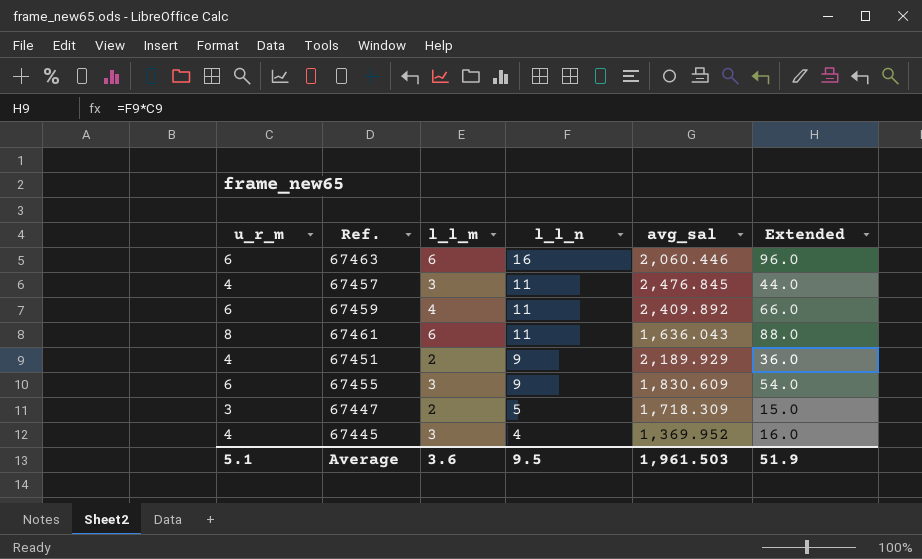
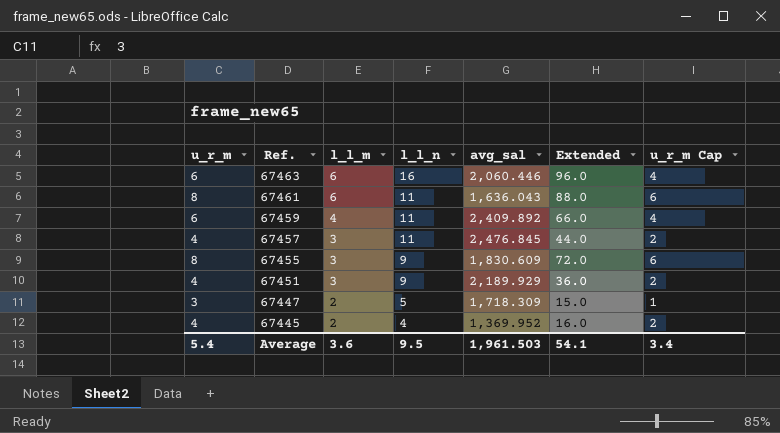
row order: l_l_n descending -> Ref. descending
column u_r_m Cap | formula: none -> [u_r_m] - 2
67455 | u_r_m: 6 -> 8
67455 | Extended: 54.0 -> 72.0
67451 | l_l_m: 2 -> 3
67445 | l_l_m: 3 -> 2
Average | u_r_m: 5.1 -> 5.4
Average | Extended: 51.9 -> 54.1

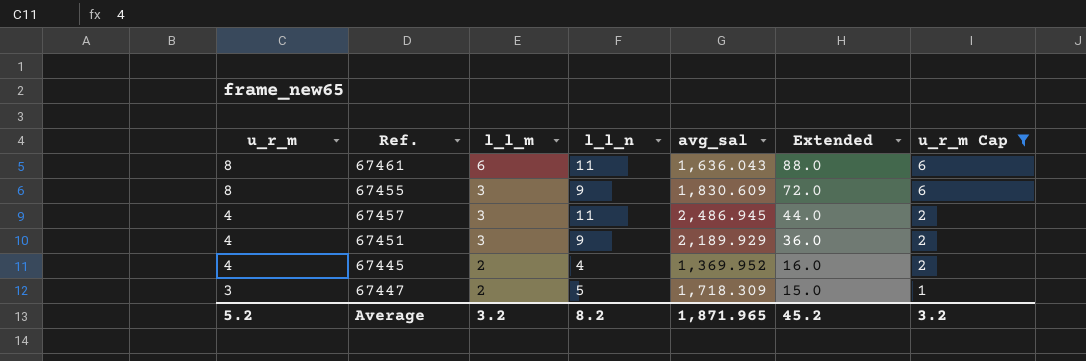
filter: none -> u_r_m Cap != 4
row order: Ref. descending -> u_r_m descending
67457 | avg_sal: 2,476.845 -> 2,486.945
Average | u_r_m: 5.4 -> 5.2
Average | l_l_m: 3.6 -> 3.2
Average | l_l_n: 9.5 -> 8.2
Average | avg_sal: 1,961.503 -> 1,871.965
Average | Extended: 54.1 -> 45.2
Average | u_r_m Cap: 3.4 -> 3.2

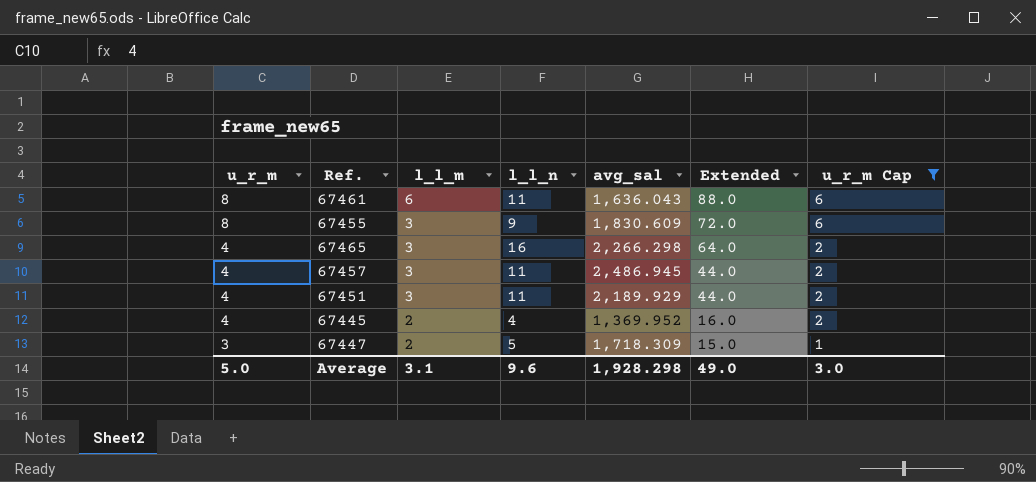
row 67465: none -> 4 | 3 | 16 | 2,266.298 | 64.0 | 2
67451 | l_l_n: 9 -> 11
67451 | Extended: 36.0 -> 44.0
Average | u_r_m: 5.2 -> 5.0
Average | l_l_m: 3.2 -> 3.1
Average | l_l_n: 8.2 -> 9.6
Average | avg_sal: 1,871.965 -> 1,928.298
Average | Extended: 45.2 -> 49.0
Average | u_r_m Cap: 3.2 -> 3.0

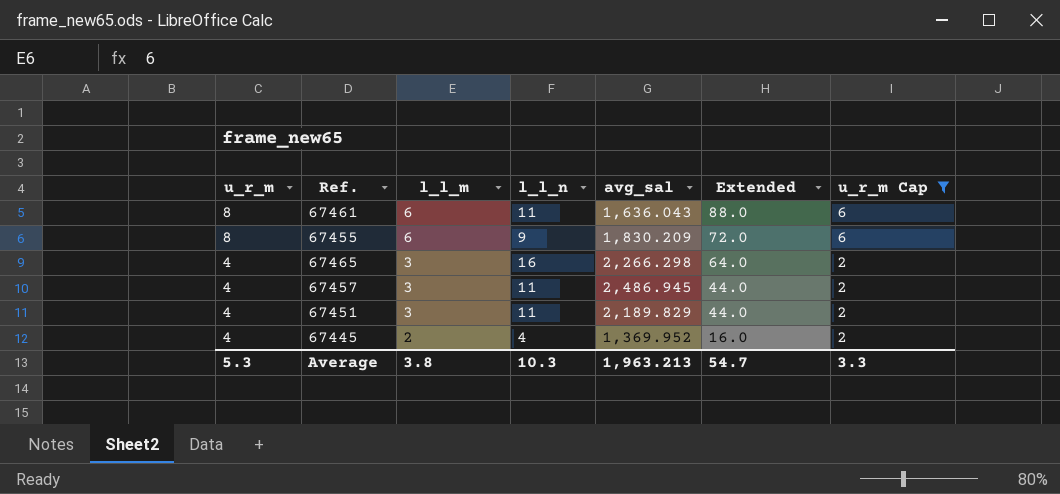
row 67447: 3 | 2 | 5 | 1,718.309 | 15.0 | 1 -> none
67455 | l_l_m: 3 -> 6
67455 | avg_sal: 1,830.609 -> 1,830.209
67451 | avg_sal: 2,189.929 -> 2,189.829
Average | u_r_m: 5.0 -> 5.3
Average | l_l_m: 3.1 -> 3.8
Average | l_l_n: 9.6 -> 10.3
Average | avg_sal: 1,928.298 -> 1,963.213
Average | Extended: 49.0 -> 54.7
Average | u_r_m Cap: 3.0 -> 3.3

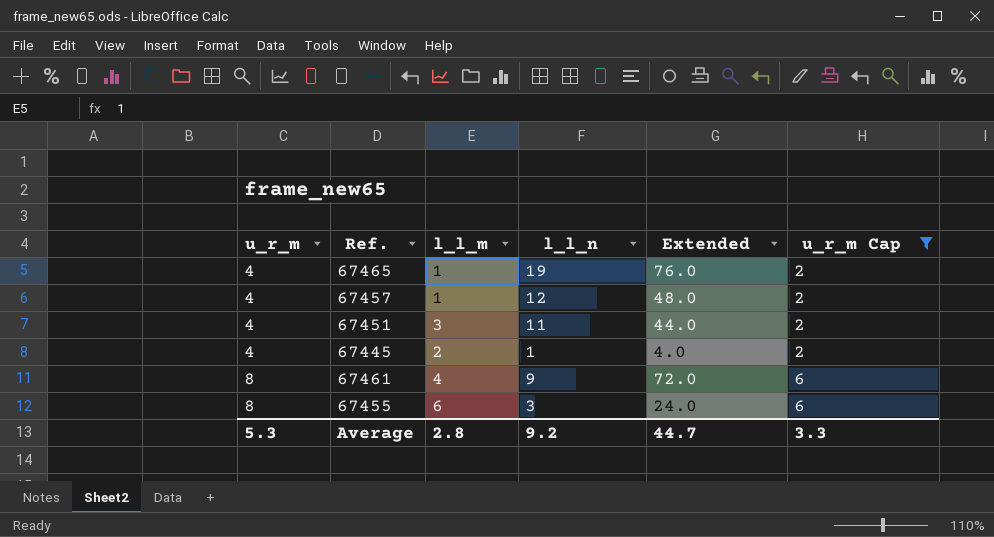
row order: u_r_m descending -> u_r_m ascending
column avg_sal | position: 5 -> none
67465 | l_l_m: 3 -> 1
67465 | l_l_n: 16 -> 19
67465 | Extended: 64.0 -> 76.0
67457 | l_l_m: 3 -> 1
67457 | l_l_n: 11 -> 12
67457 | Extended: 44.0 -> 48.0
67445 | l_l_n: 4 -> 1
67445 | Extended: 16.0 -> 4.0
67461 | l_l_m: 6 -> 4
67461 | l_l_n: 11 -> 9
67461 | Extended: 88.0 -> 72.0
67455 | l_l_n: 9 -> 3
67455 | Extended: 72.0 -> 24.0
Average | l_l_m: 3.8 -> 2.8
Average | l_l_n: 10.3 -> 9.2
Average | Extended: 54.7 -> 44.7

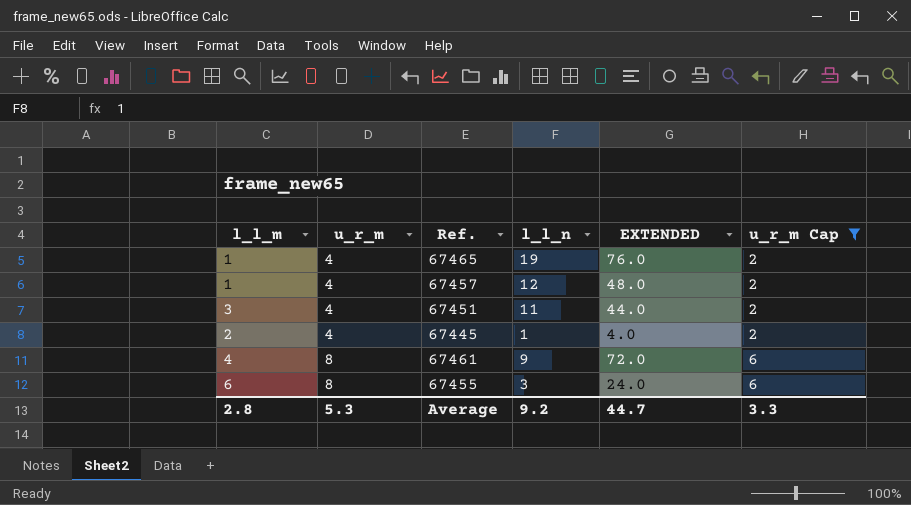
column l_l_m | position: 3 -> 1
column name: Extended -> EXTENDED

